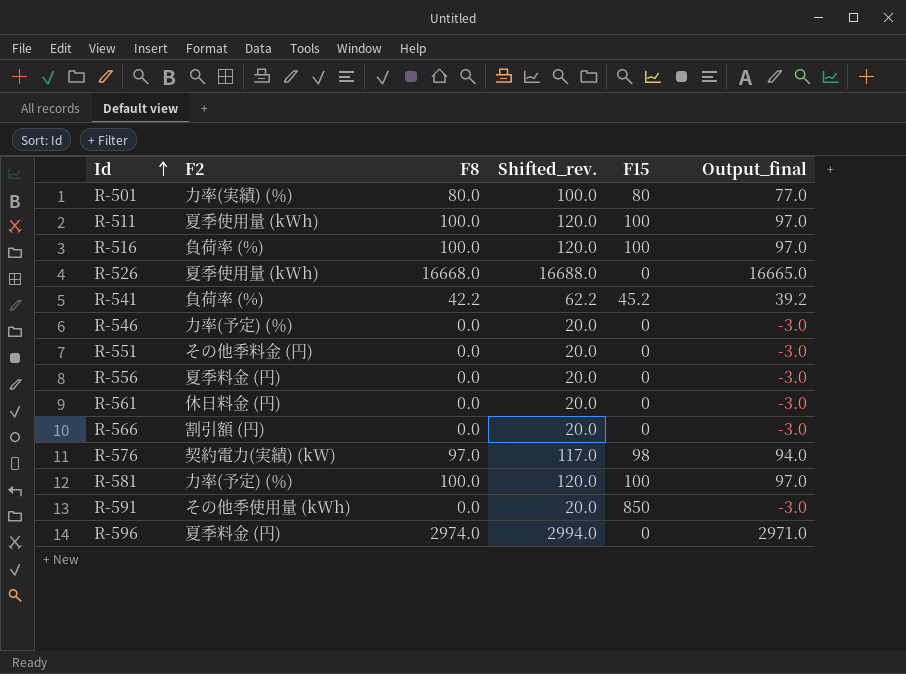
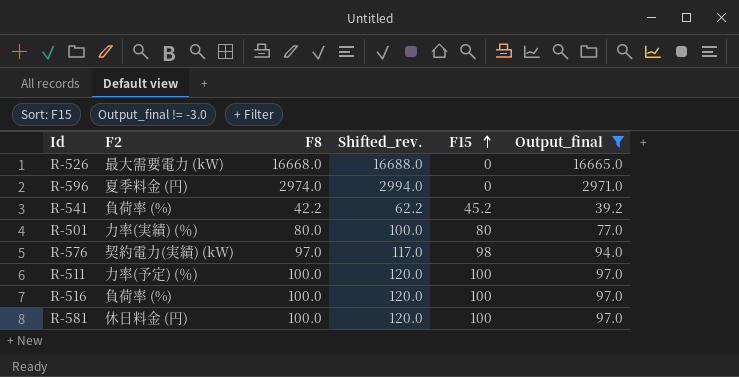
filter: none -> Output_final != -3.0
row order: Id ascending -> F15 ascending
R-526 | F2: 夏季使用量 (kWh) -> 最大需要電力 (kW)
R-511 | F2: 夏季使用量 (kWh) -> 力率(予定) (％)
R-581 | F2: 力率(予定) (％) -> 休日料金 (円)

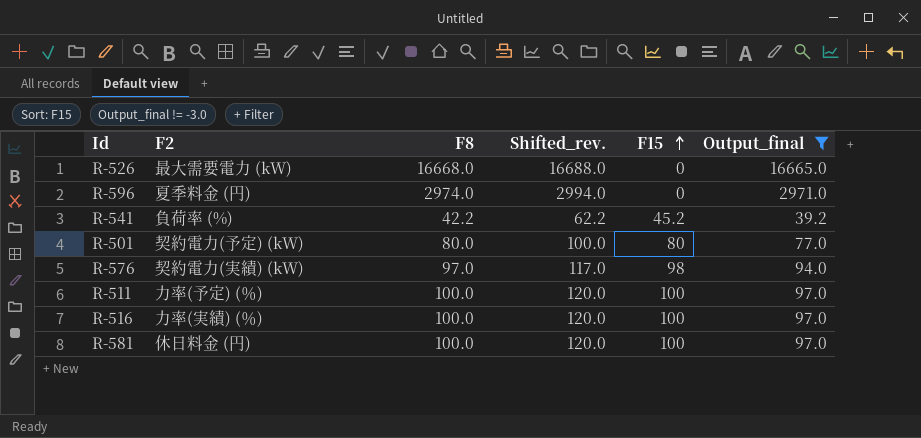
R-501 | F2: 力率(実績) (％) -> 契約電力(予定) (kW)
R-516 | F2: 負荷率 (%) -> 力率(実績) (％)

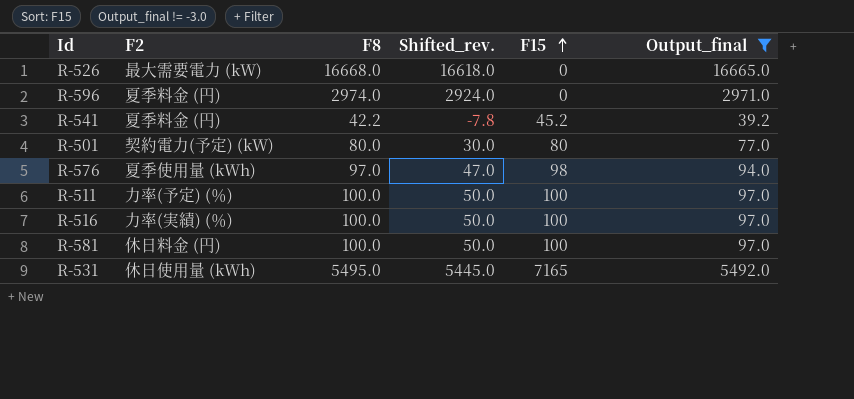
column Shifted_rev. | formula: [F8] + 20 -> [F8] - 50
R-541 | F2: 負荷率 (%) -> 夏季料金 (円)
R-576 | F2: 契約電力(実績) (kW) -> 夏季使用量 (kWh)
row R-531: none -> 休日使用量 (kWh) | 5495.0 | 5445.0 | 7165 | 5492.0

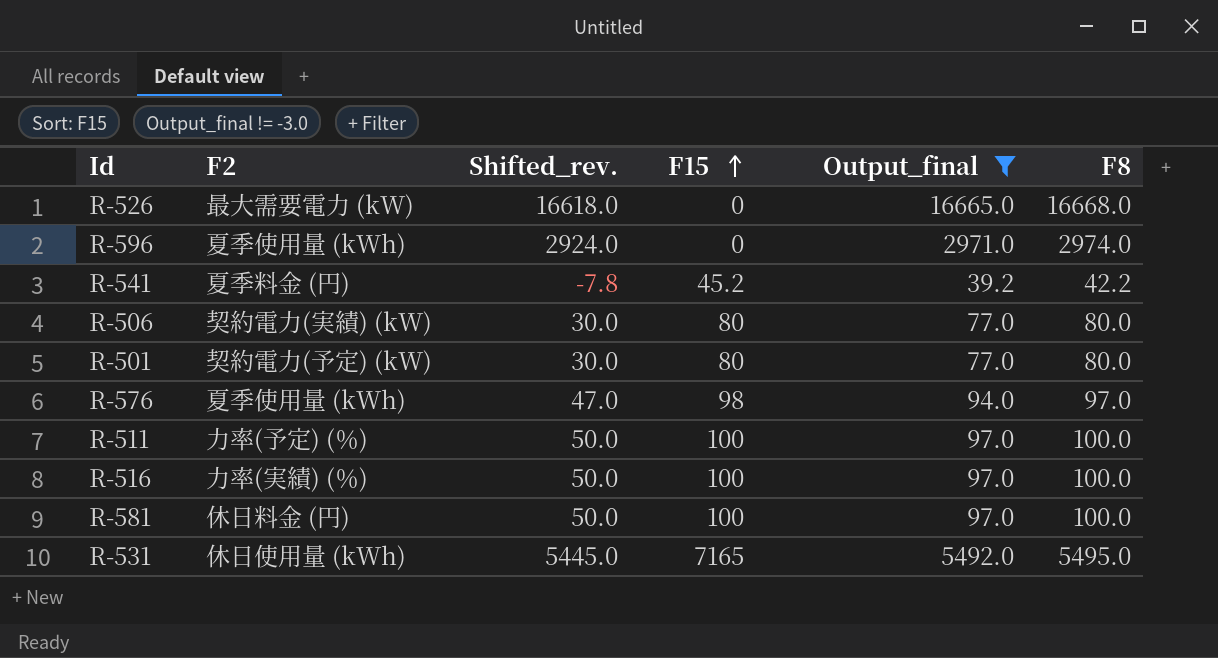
column F8 | position: 3 -> 6
R-596 | F2: 夏季料金 (円) -> 夏季使用量 (kWh)
row R-506: none -> 契約電力(実績) (kW) | 30.0 | 80 | 77.0 | 80.0

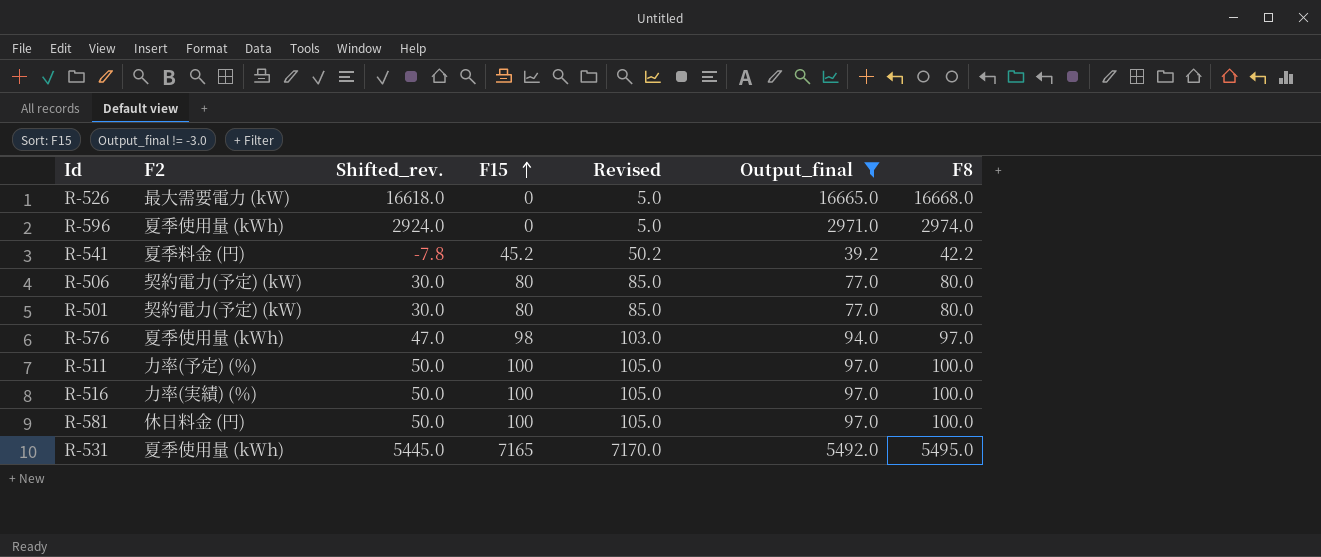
column Revised | formula: none -> [F15] + 5
R-506 | F2: 契約電力(実績) (kW) -> 契約電力(予定) (kW)
R-531 | F2: 休日使用量 (kWh) -> 夏季使用量 (kWh)

